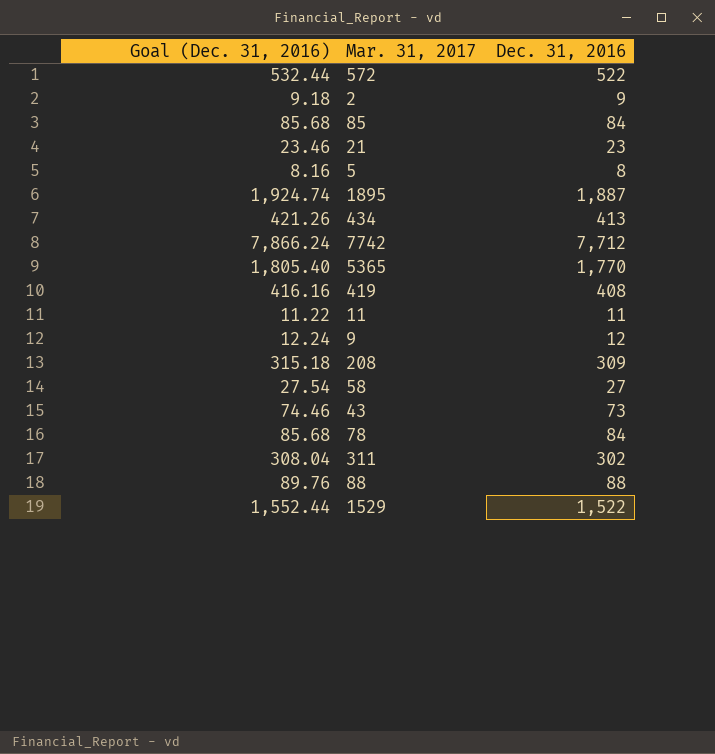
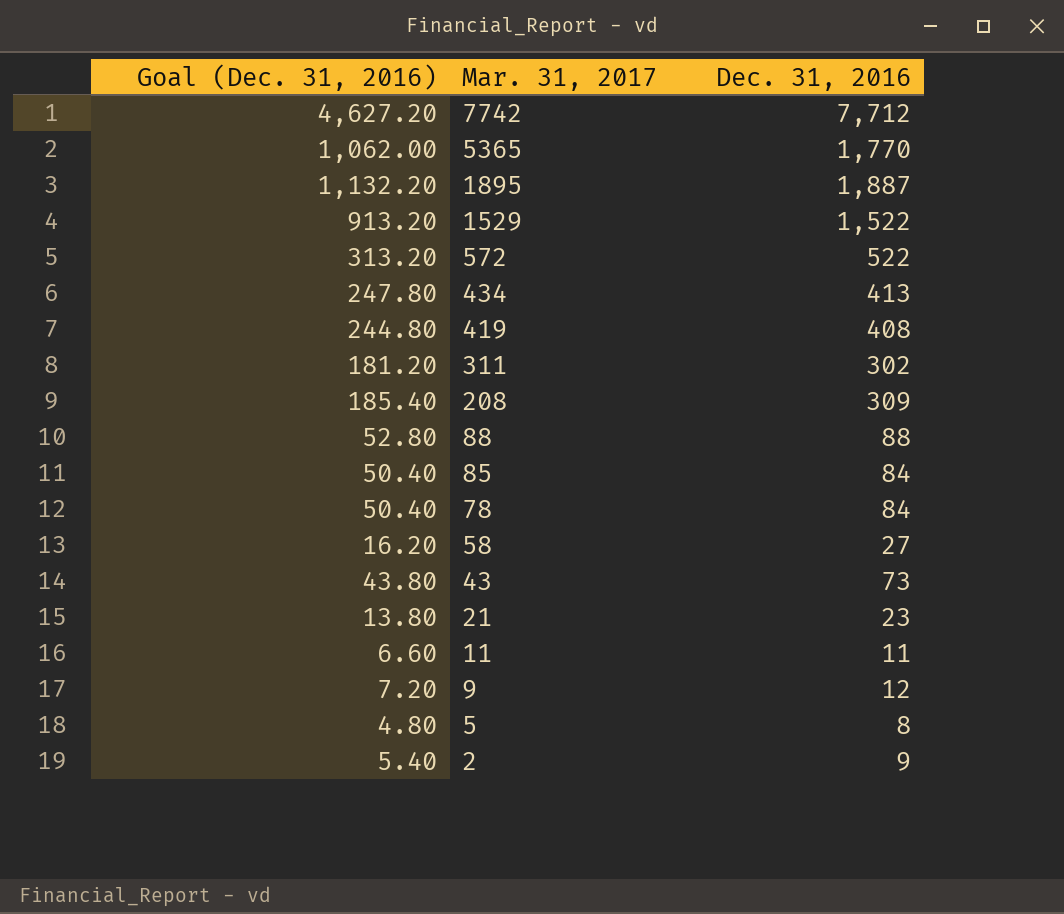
row order: none -> Mar. 31, 2017 descending
column Goal (Dec. 31, 2016) | formula: [Dec. 31, 2016] * 1.02 -> [Dec. 31, 2016] * 0.6

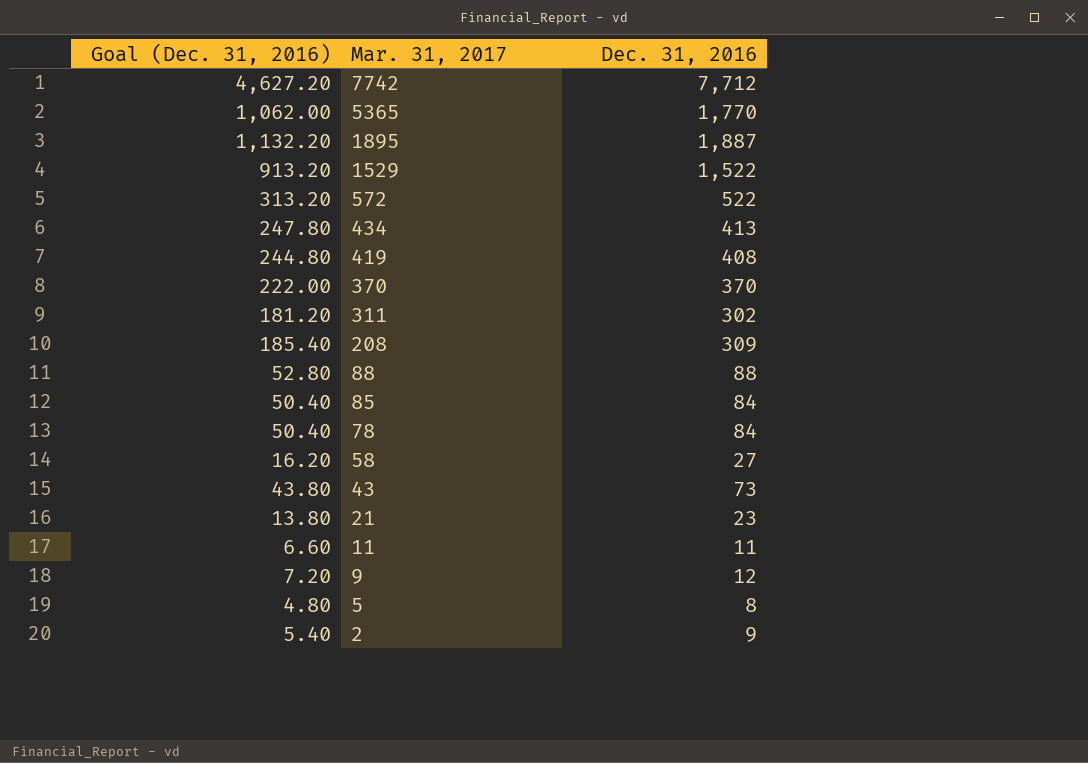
row 370: none -> 222.00 | 370

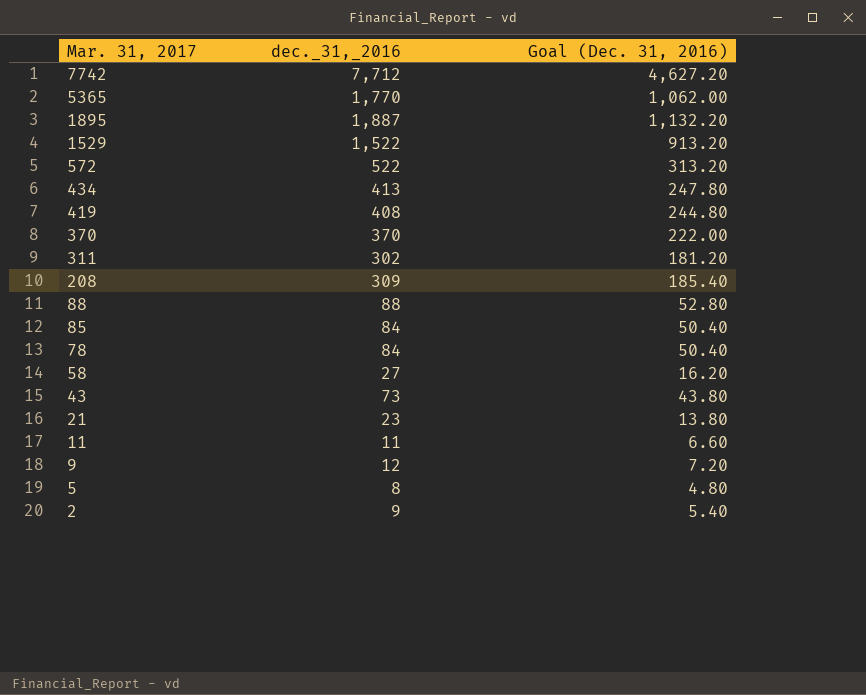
column name: Dec. 31, 2016 -> dec._31,_2016
column Goal (Dec. 31, 2016) | position: 1 -> 3

